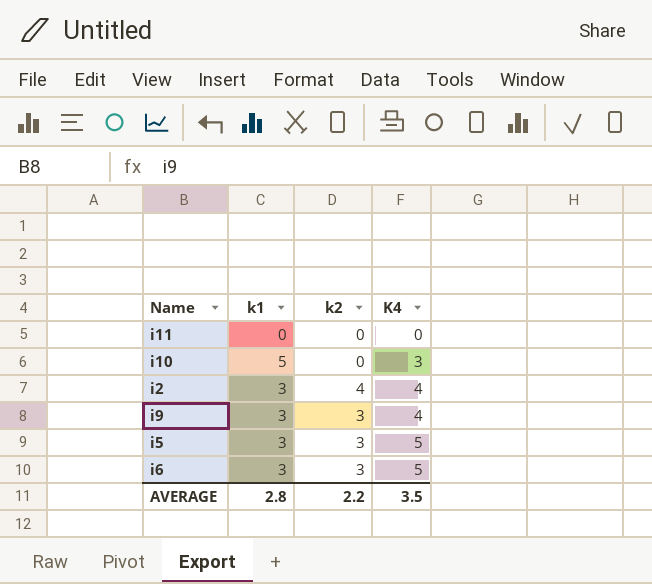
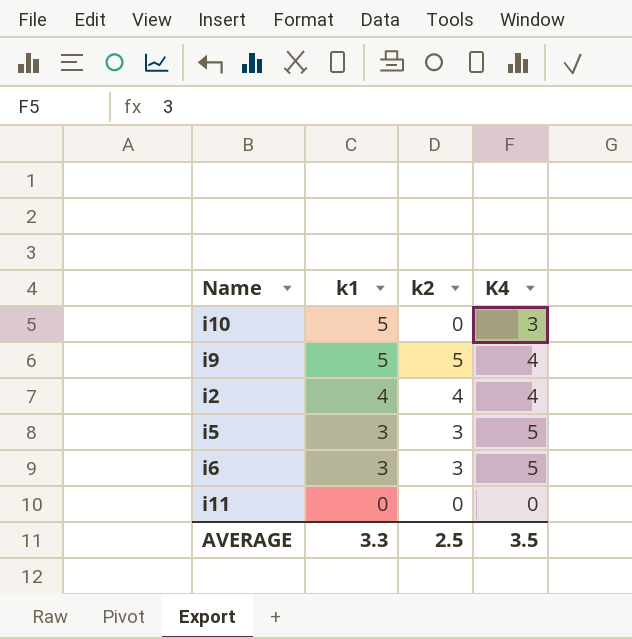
row order: K4 ascending -> k1 descending
i9 | k1: 3 -> 5
i9 | k2: 3 -> 5
i2 | k1: 3 -> 4
AVERAGE | k1: 2.8 -> 3.3
AVERAGE | k2: 2.2 -> 2.5

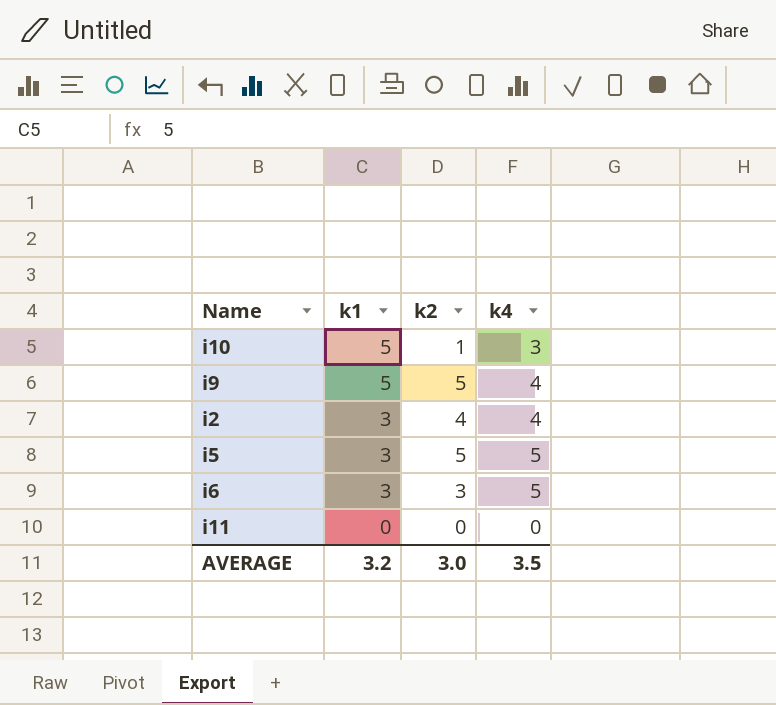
column name: K4 -> k4
i10 | k2: 0 -> 1
i2 | k1: 4 -> 3
i5 | k2: 3 -> 5
AVERAGE | k1: 3.3 -> 3.2
AVERAGE | k2: 2.5 -> 3.0

